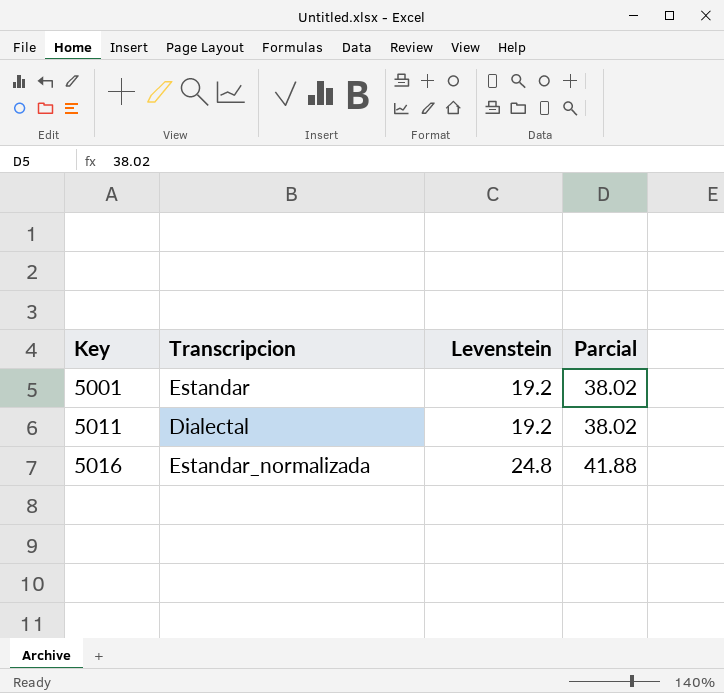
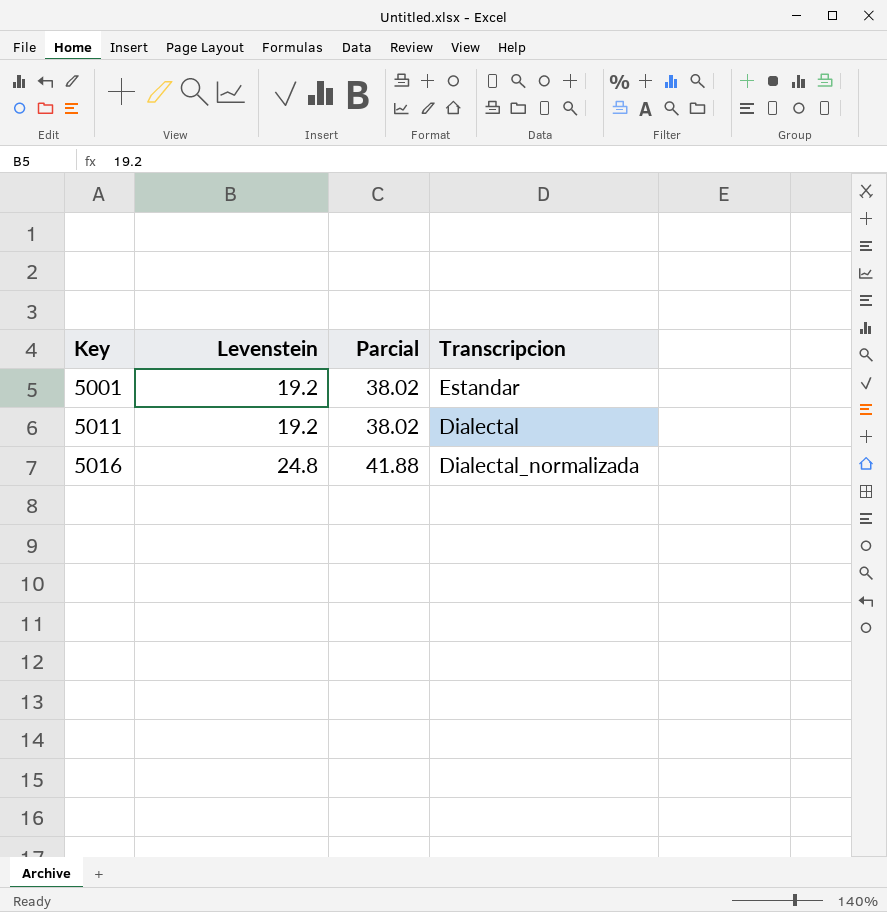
column Transcripcion | position: 2 -> 4
5016 | Transcripcion: Estandar_normalizada -> Dialectal_normalizada

